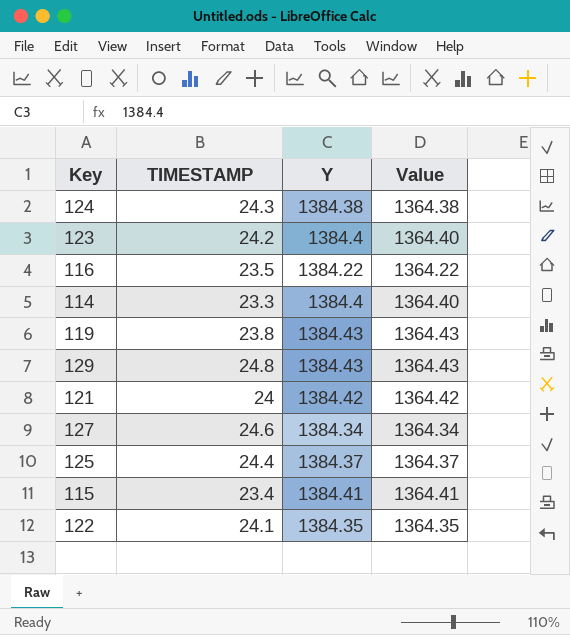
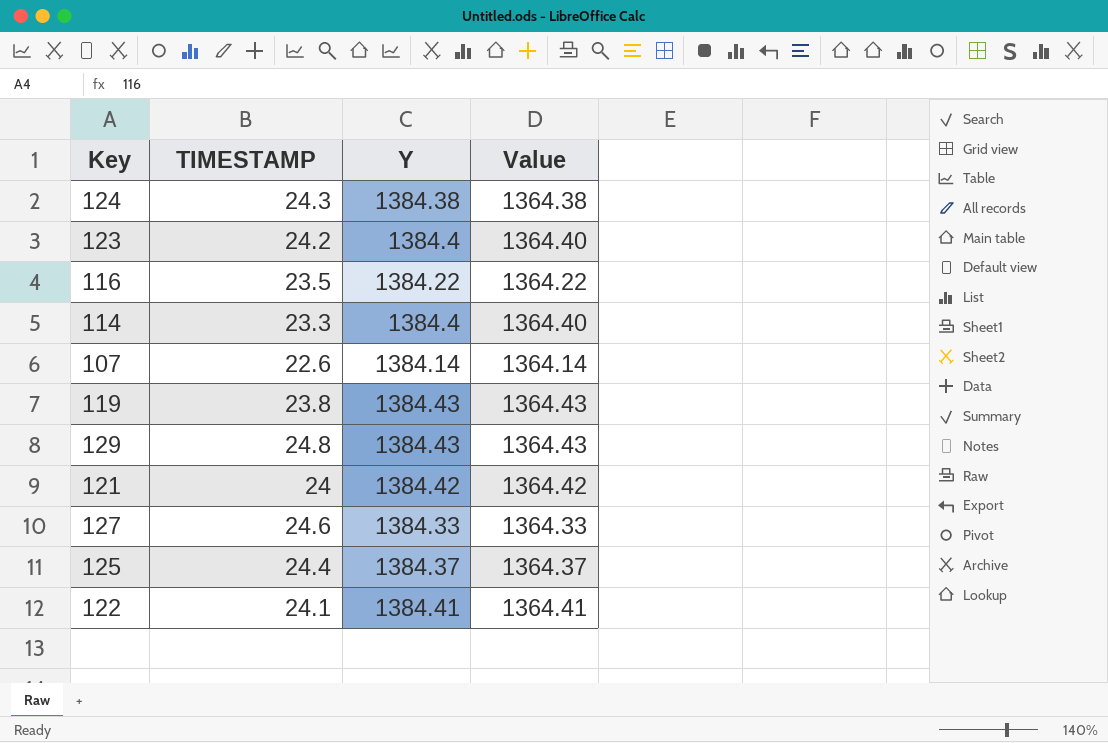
row 115: 23.4 | 1384.41 | 1364.41 -> none
row 107: none -> 22.6 | 1384.14 | 1364.14
127 | Y: 1384.34 -> 1384.33
127 | Value: 1364.34 -> 1364.33
122 | Y: 1384.35 -> 1384.41
122 | Value: 1364.35 -> 1364.41

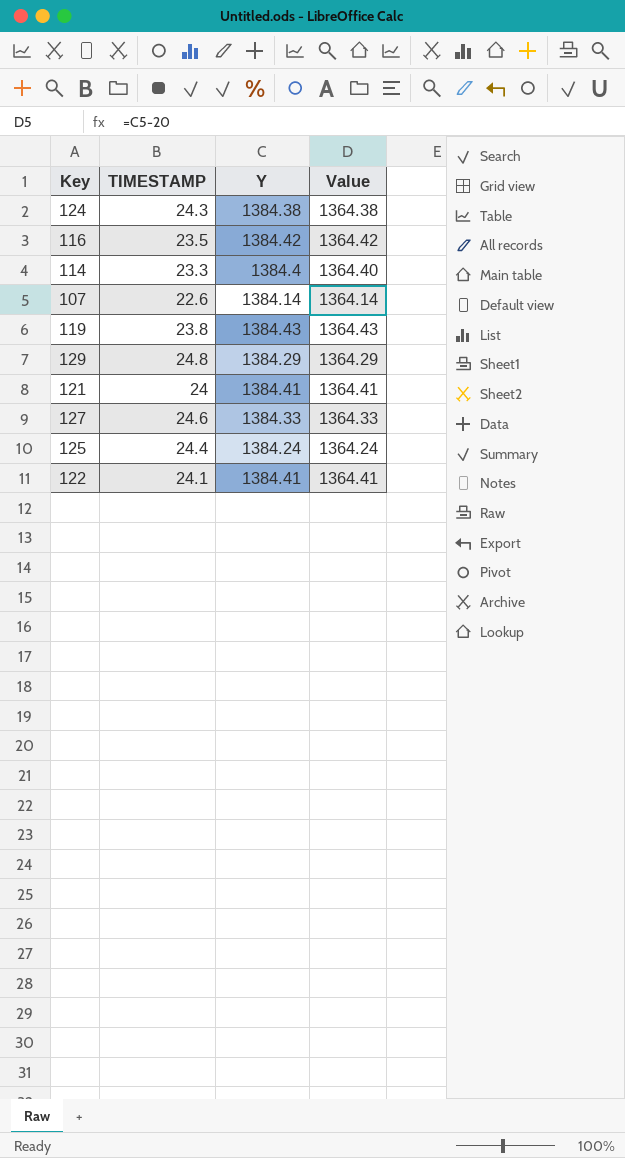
row 123: 24.2 | 1384.4 | 1364.40 -> none
116 | Y: 1384.22 -> 1384.42
116 | Value: 1364.22 -> 1364.42
129 | Y: 1384.43 -> 1384.29
129 | Value: 1364.43 -> 1364.29
121 | Y: 1384.42 -> 1384.41
121 | Value: 1364.42 -> 1364.41
125 | Y: 1384.37 -> 1384.24
125 | Value: 1364.37 -> 1364.24

